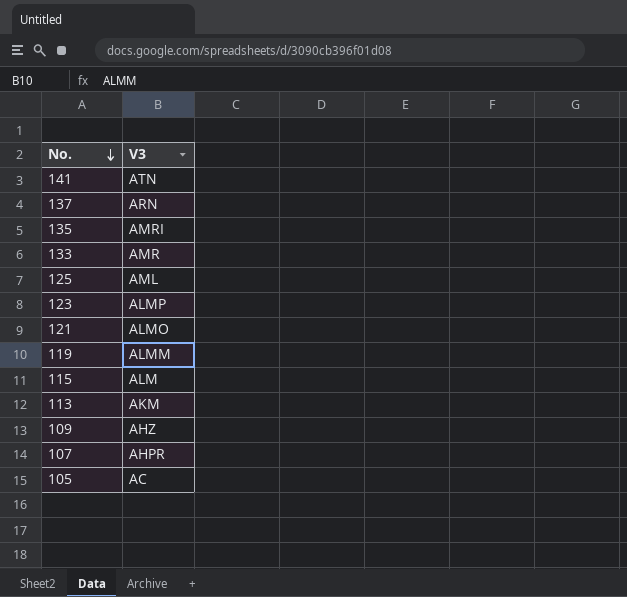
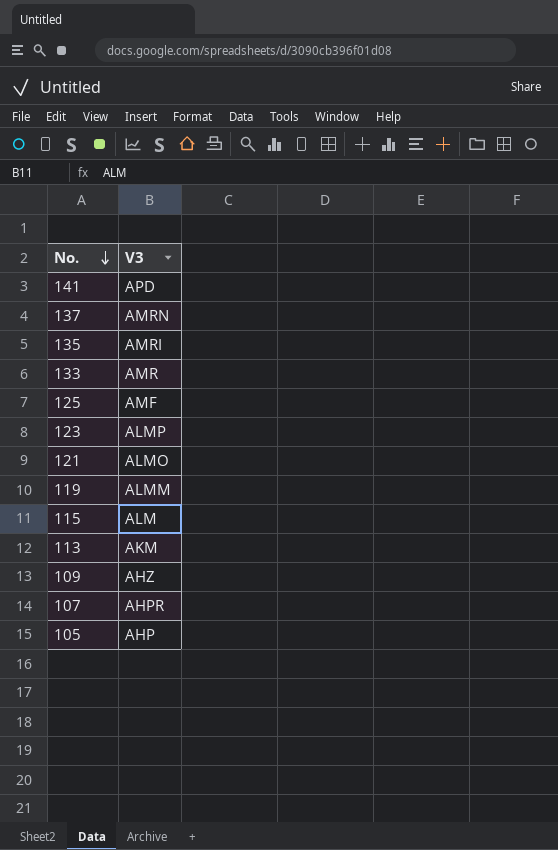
141 | V3: ATN -> APD
137 | V3: ARN -> AMRN
125 | V3: AML -> AMF
105 | V3: AC -> AHP

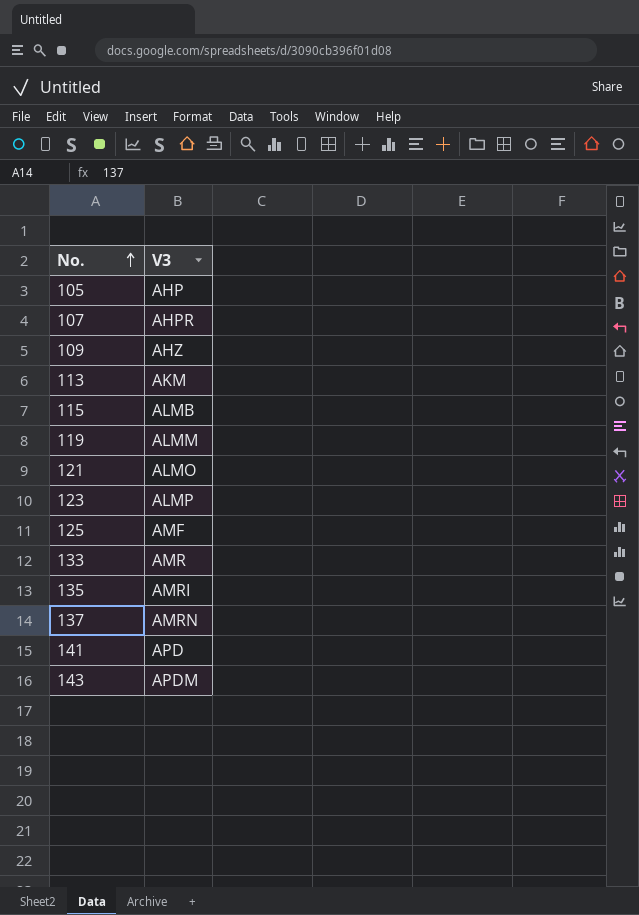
row order: No. descending -> No. ascending
115 | V3: ALM -> ALMB
row 143: none -> APDM

